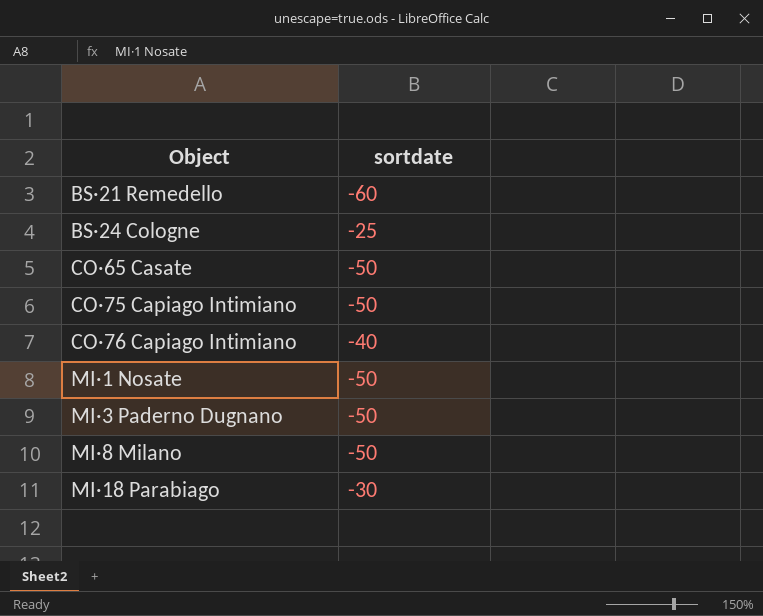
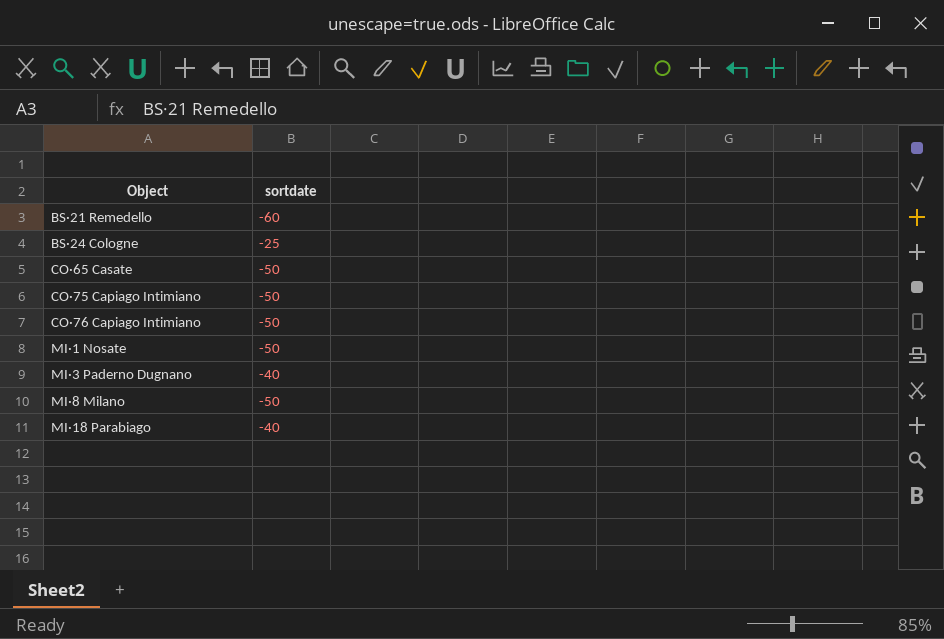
CO·76 Capiago Intimiano | sortdate: -40 -> -50
MI·3 Paderno Dugnano | sortdate: -50 -> -40
MI·18 Parabiago | sortdate: -30 -> -40

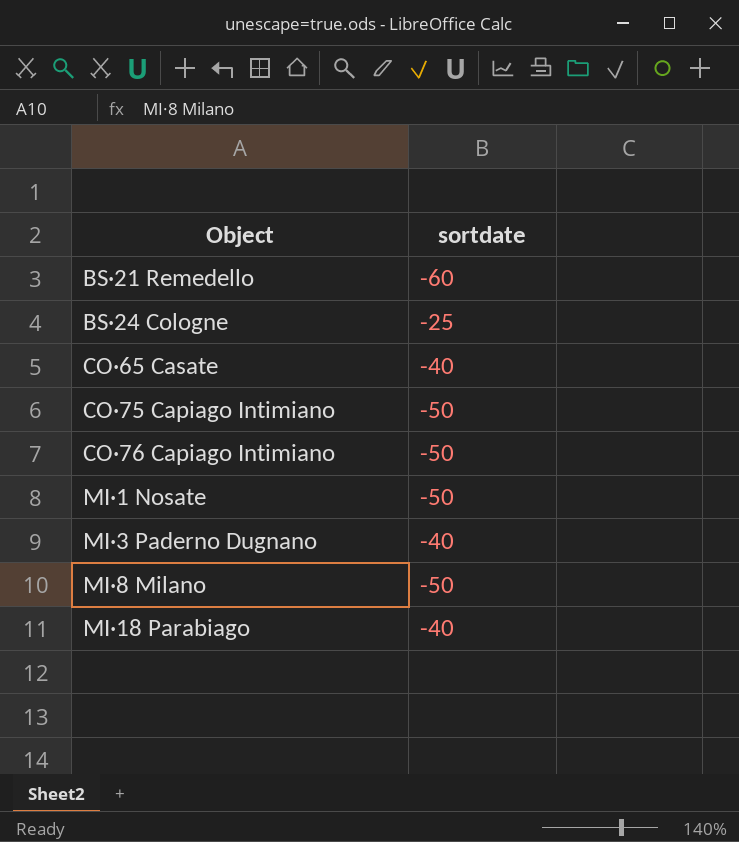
CO·65 Casate | sortdate: -50 -> -40

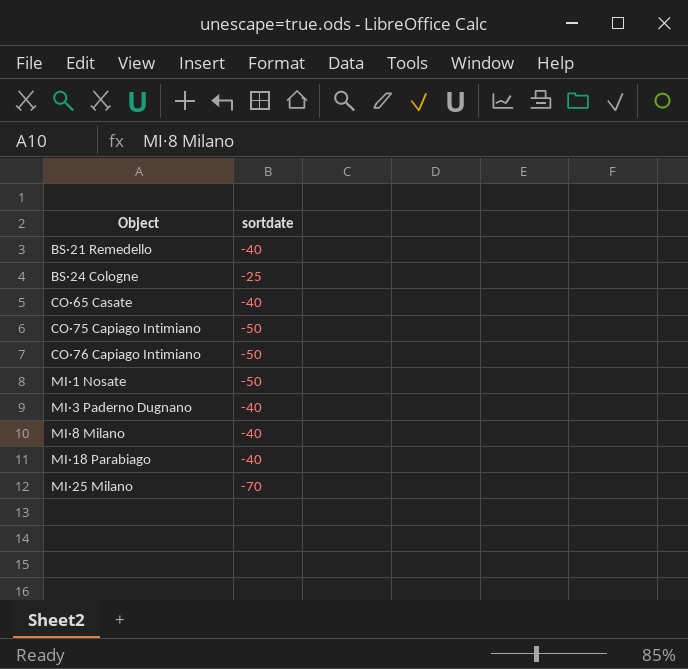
BS·21 Remedello | sortdate: -60 -> -40
MI·8 Milano | sortdate: -50 -> -40
row MI·25 Milano: none -> -70

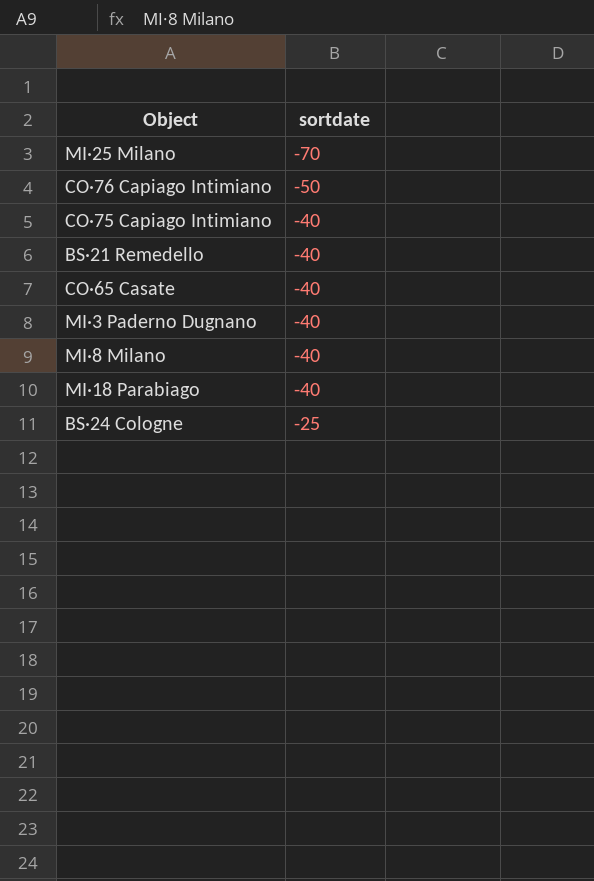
row order: Object ascending -> sortdate ascending
row MI·1 Nosate: -50 -> none
CO·75 Capiago Intimiano | sortdate: -50 -> -40

